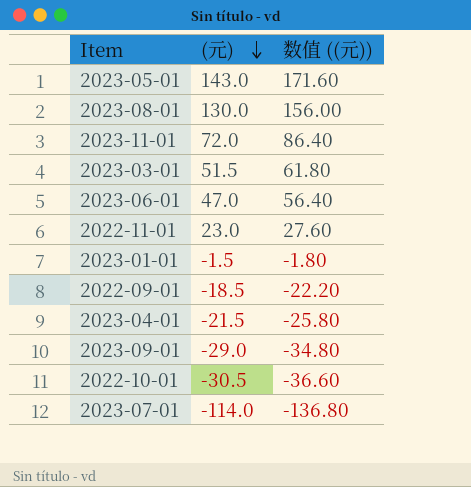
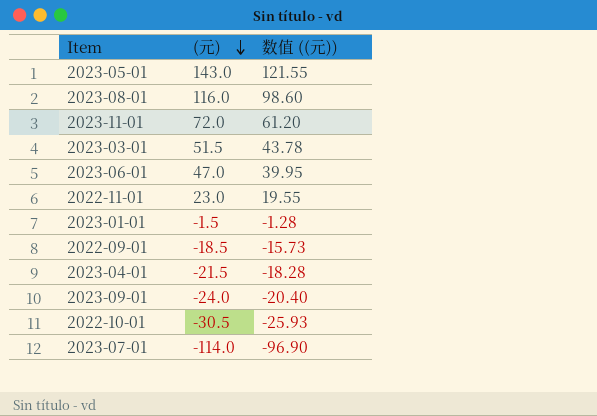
column 数值 ((元)) | formula: [(元)] * 1.2 -> [(元)] * 0.85
2023-08-01 | (元): 130.0 -> 116.0
2023-09-01 | (元): -29.0 -> -24.0

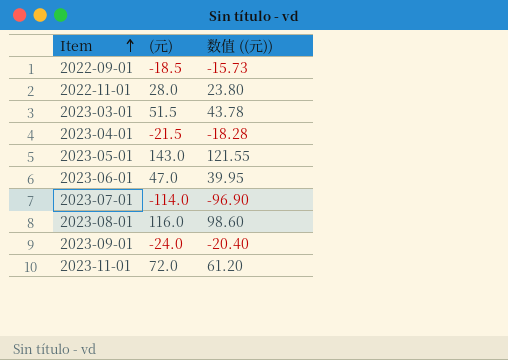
row order: (元) descending -> Item ascending
row 2023-01-01: -1.5 | -1.28 -> none
row 2022-10-01: -30.5 | -25.93 -> none
2022-11-01 | (元): 23.0 -> 28.0
2022-11-01 | 数值 ((元)): 19.55 -> 23.80

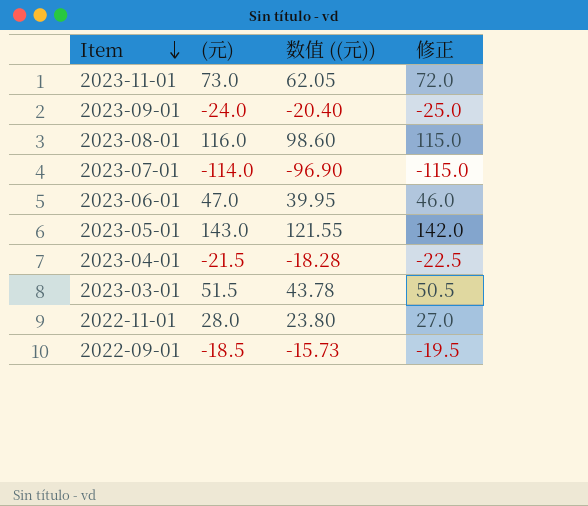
row order: Item ascending -> Item descending
column 修正 | formula: none -> [(元)] - 1
2023-11-01 | (元): 72.0 -> 73.0
2023-11-01 | 数值 ((元)): 61.20 -> 62.05

